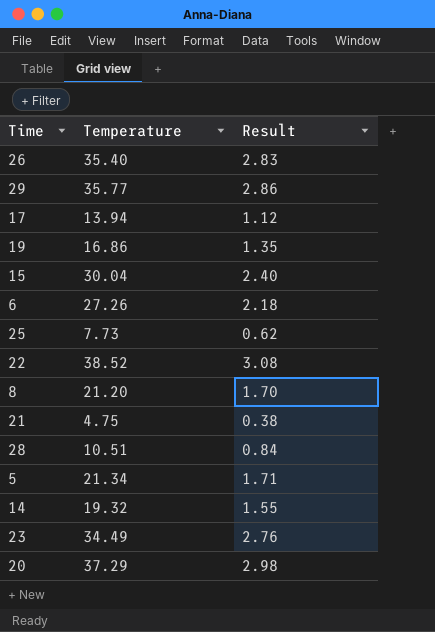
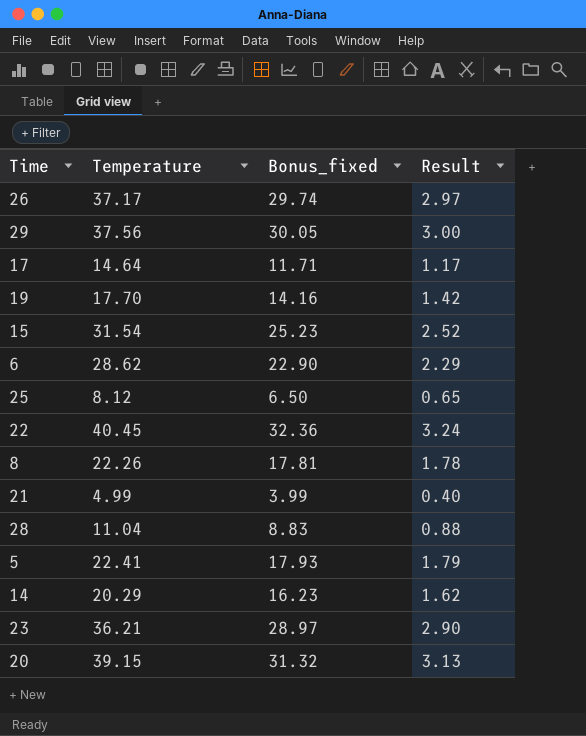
column Bonus_fixed | formula: none -> [Temperature] * 0.8
26 | Temperature: 35.40 -> 37.17
26 | Result: 2.83 -> 2.97
29 | Temperature: 35.77 -> 37.56
29 | Result: 2.86 -> 3.00
17 | Temperature: 13.94 -> 14.64
17 | Result: 1.12 -> 1.17
19 | Temperature: 16.86 -> 17.70
19 | Result: 1.35 -> 1.42
15 | Temperature: 30.04 -> 31.54
15 | Result: 2.40 -> 2.52
6 | Temperature: 27.26 -> 28.62
6 | Result: 2.18 -> 2.29
25 | Temperature: 7.73 -> 8.12
25 | Result: 0.62 -> 0.65
22 | Temperature: 38.52 -> 40.45
22 | Result: 3.08 -> 3.24
8 | Temperature: 21.20 -> 22.26
8 | Result: 1.70 -> 1.78
21 | Temperature: 4.75 -> 4.99
21 | Result: 0.38 -> 0.40
28 | Temperature: 10.51 -> 11.04
28 | Result: 0.84 -> 0.88
5 | Temperature: 21.34 -> 22.41
5 | Result: 1.71 -> 1.79
14 | Temperature: 19.32 -> 20.29
14 | Result: 1.55 -> 1.62
23 | Temperature: 34.49 -> 36.21
23 | Result: 2.76 -> 2.90
20 | Temperature: 37.29 -> 39.15
20 | Result: 2.98 -> 3.13

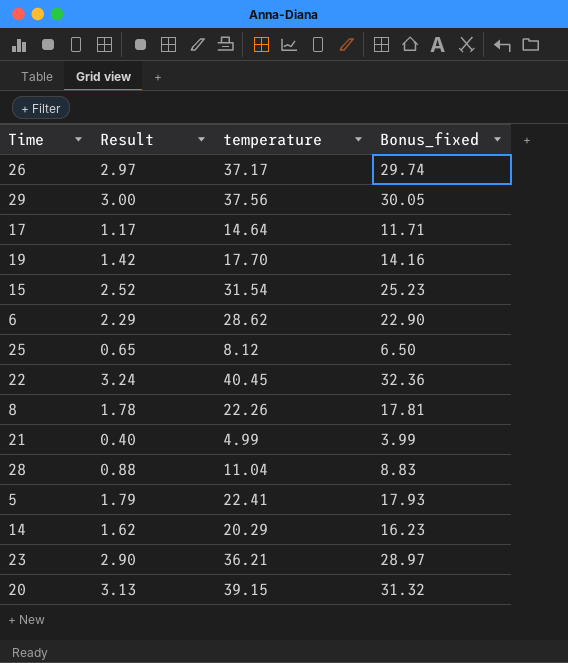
column Result | position: 4 -> 2
column name: Temperature -> temperature

